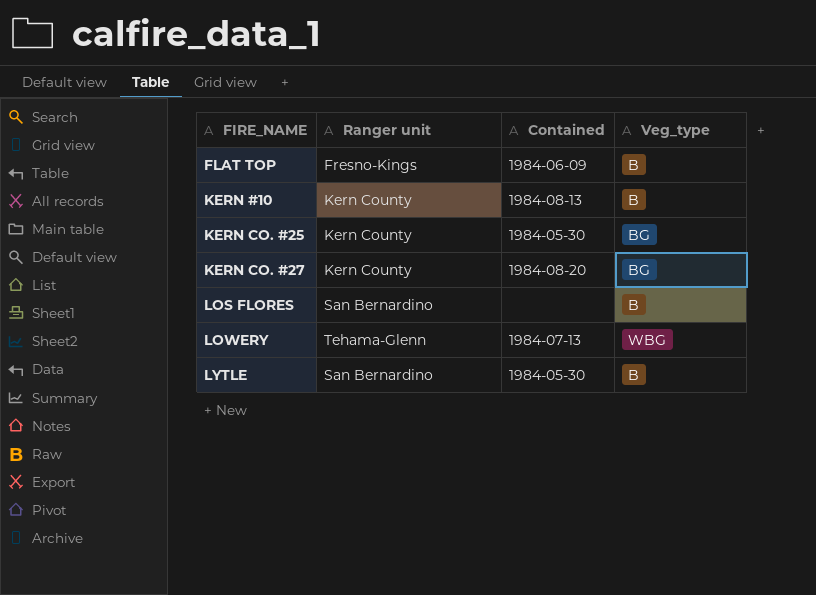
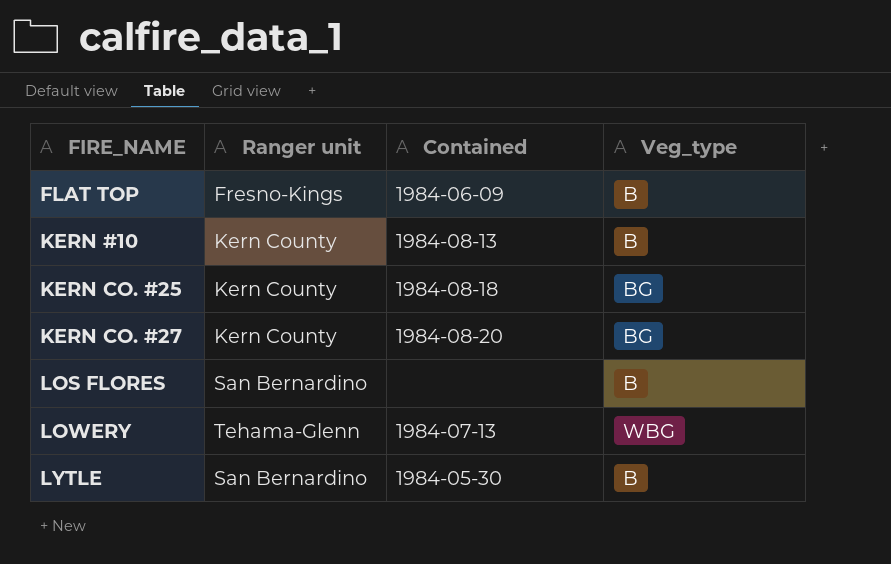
KERN CO. #25 | Contained: 1984-05-30 -> 1984-08-18

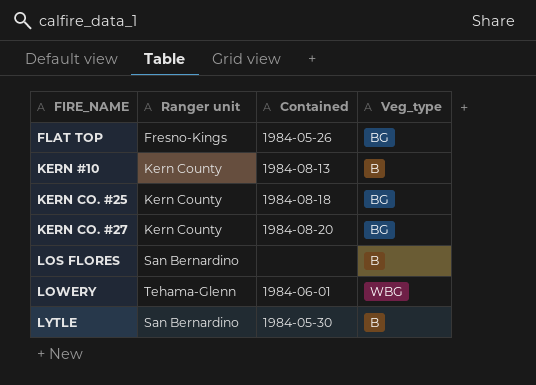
FLAT TOP | Contained: 1984-06-09 -> 1984-05-26
FLAT TOP | Veg_type: B -> BG
LOWERY | Contained: 1984-07-13 -> 1984-06-01

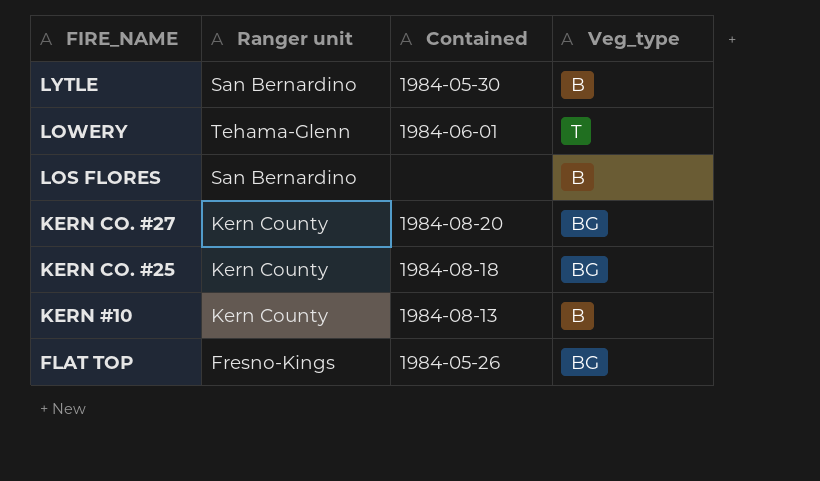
row order: FIRE_NAME ascending -> FIRE_NAME descending
LOWERY | Veg_type: WBG -> T

